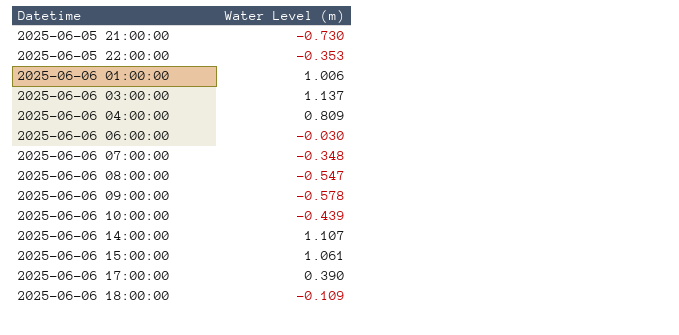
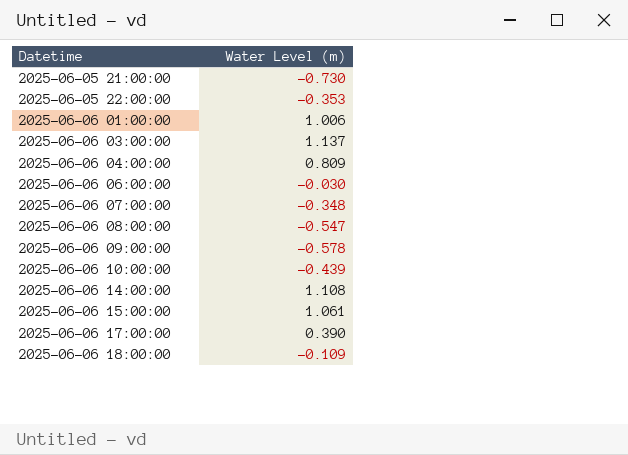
2025-06-06 14:00:00 | Water Level (m): 1.107 -> 1.108

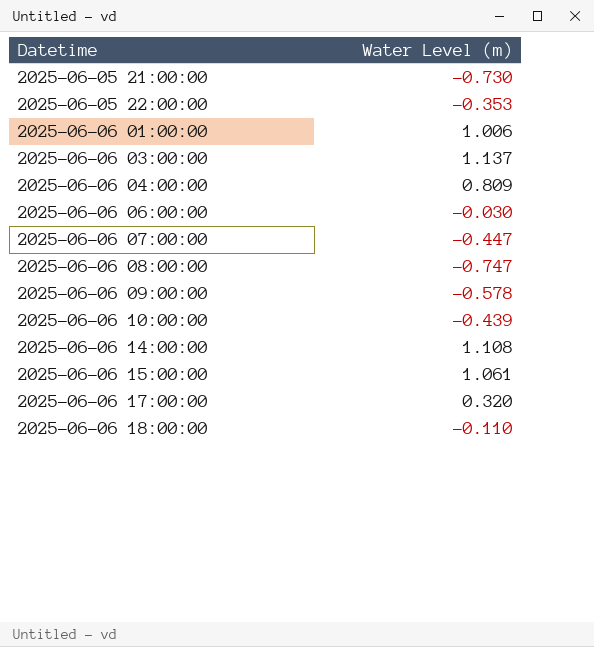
2025-06-06 07:00:00 | Water Level (m): -0.348 -> -0.447
2025-06-06 08:00:00 | Water Level (m): -0.547 -> -0.747
2025-06-06 17:00:00 | Water Level (m): 0.390 -> 0.320
2025-06-06 18:00:00 | Water Level (m): -0.109 -> -0.110

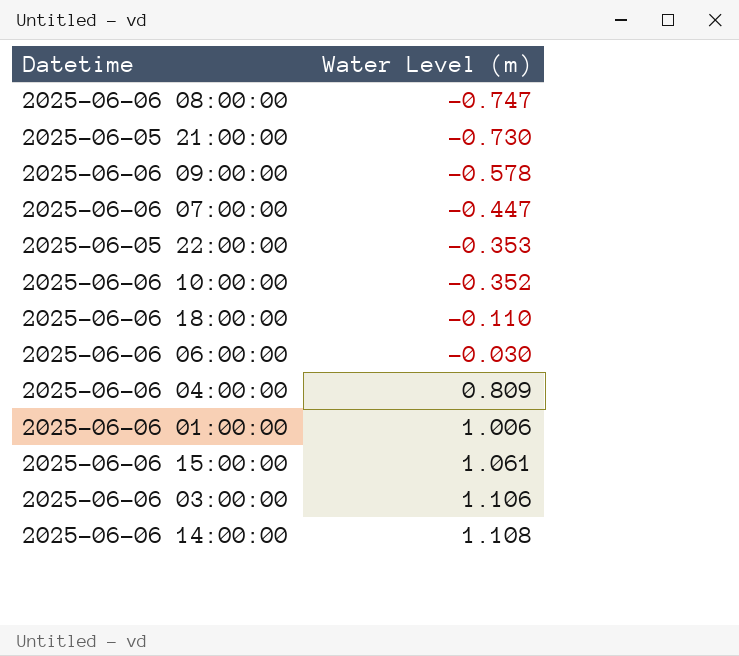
row order: Datetime ascending -> Water Level (m) ascending
row 2025-06-06 17:00:00: 0.320 -> none
2025-06-06 10:00:00 | Water Level (m): -0.439 -> -0.352
2025-06-06 03:00:00 | Water Level (m): 1.137 -> 1.106

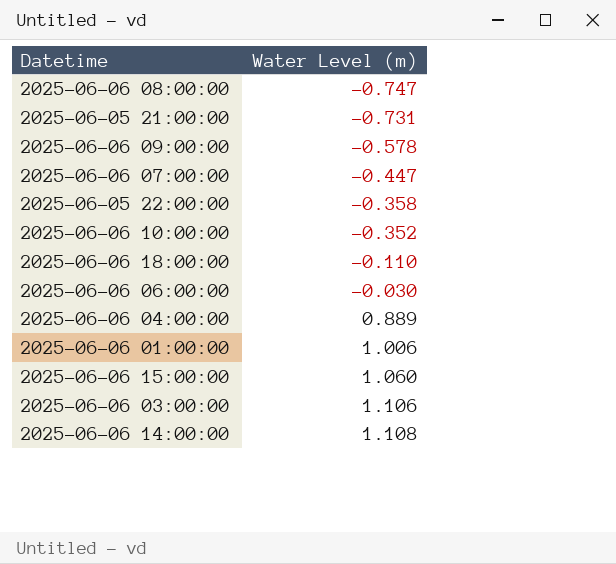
2025-06-05 21:00:00 | Water Level (m): -0.730 -> -0.731
2025-06-05 22:00:00 | Water Level (m): -0.353 -> -0.358
2025-06-06 04:00:00 | Water Level (m): 0.809 -> 0.889
2025-06-06 15:00:00 | Water Level (m): 1.061 -> 1.060

